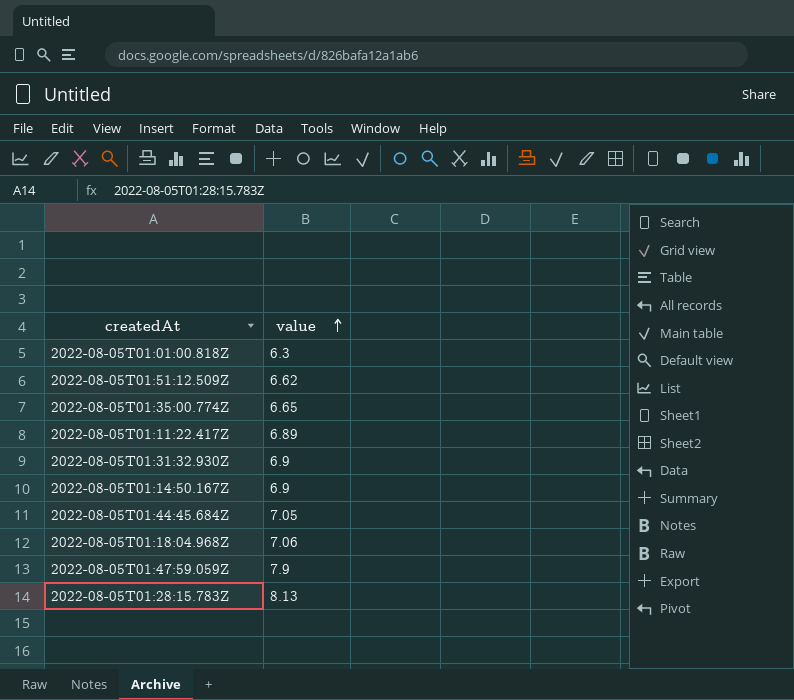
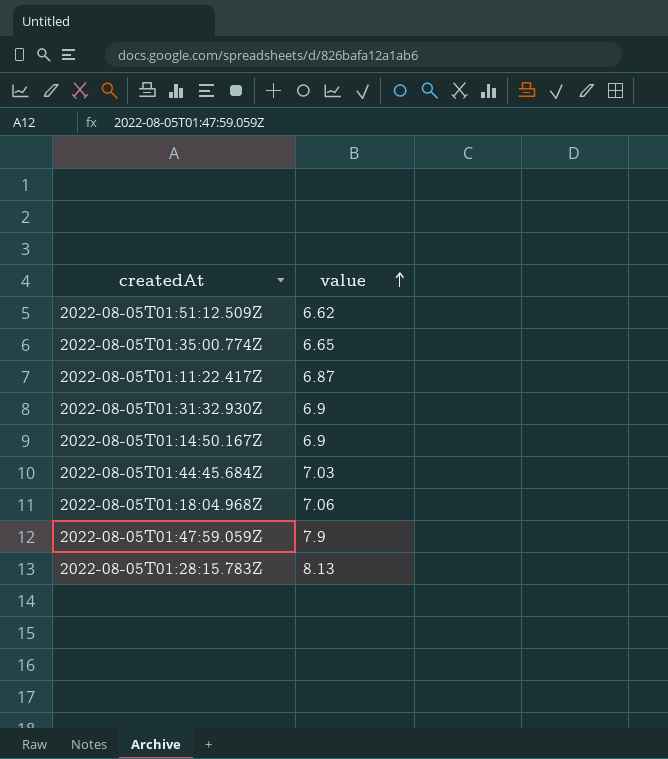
row 2022-08-05T01:01:00.818Z: 6.3 -> none
2022-08-05T01:11:22.417Z | value: 6.89 -> 6.87
2022-08-05T01:44:45.684Z | value: 7.05 -> 7.03

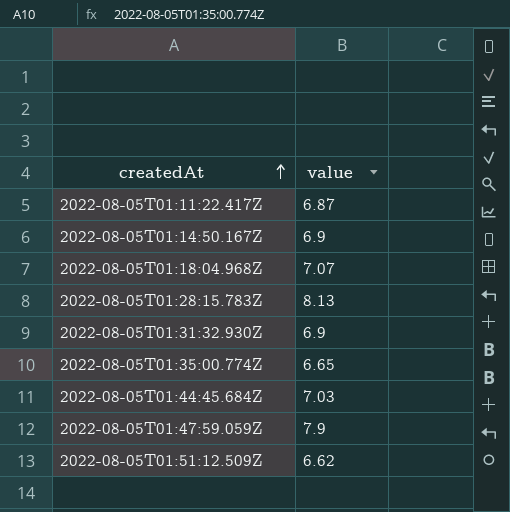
row order: value ascending -> createdAt ascending
2022-08-05T01:18:04.968Z | value: 7.06 -> 7.07

